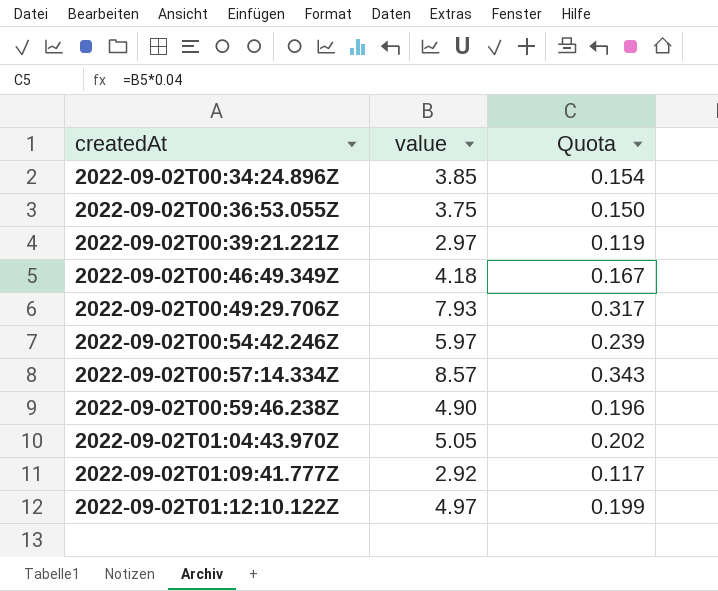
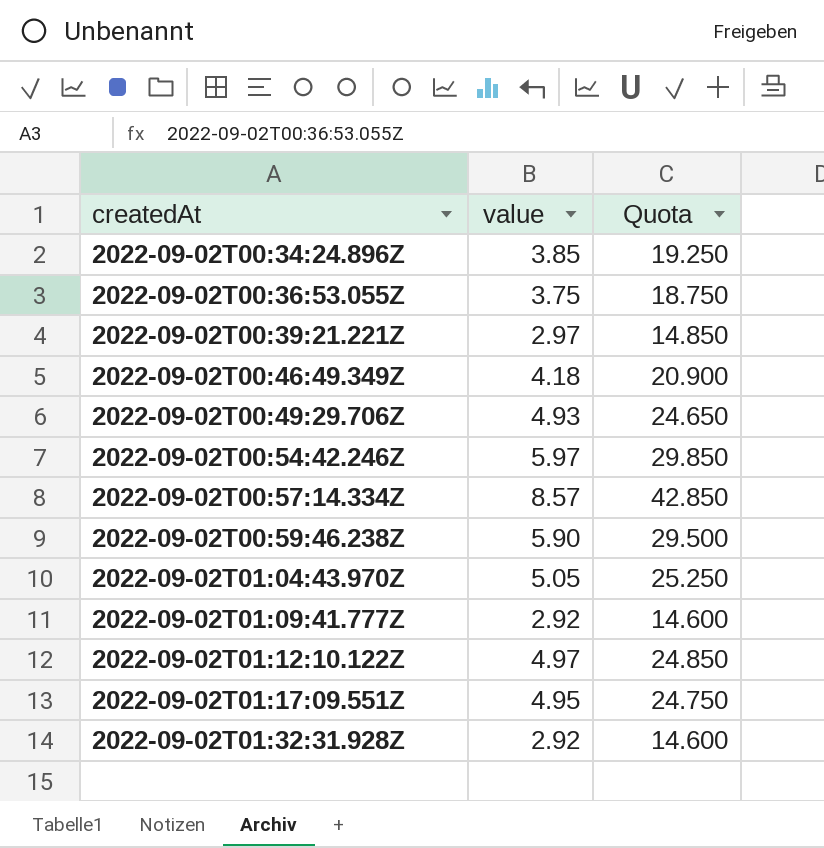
column Quota | formula: [value] * 0.04 -> [value] * 5
2022-09-02T00:49:29.706Z | value: 7.93 -> 4.93
2022-09-02T00:59:46.238Z | value: 4.90 -> 5.90
row 2022-09-02T01:17:09.551Z: none -> 4.95 | 24.750
row 2022-09-02T01:32:31.928Z: none -> 2.92 | 14.600

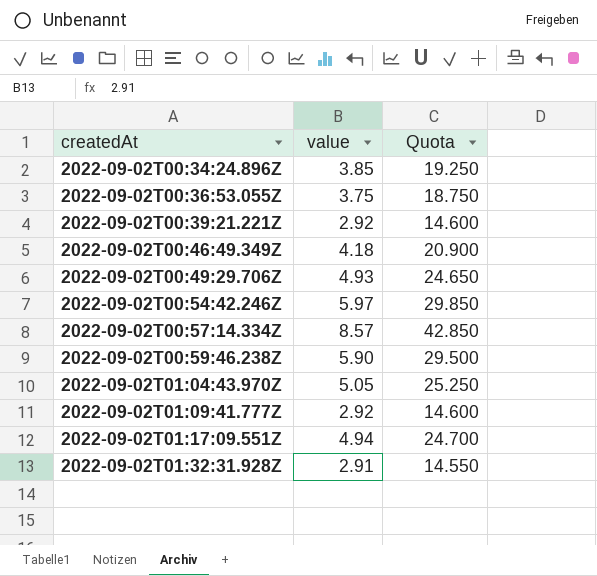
row 2022-09-02T01:12:10.122Z: 4.97 | 24.850 -> none
2022-09-02T00:39:21.221Z | value: 2.97 -> 2.92
2022-09-02T00:39:21.221Z | Quota: 14.850 -> 14.600
2022-09-02T01:17:09.551Z | value: 4.95 -> 4.94
2022-09-02T01:17:09.551Z | Quota: 24.750 -> 24.700
2022-09-02T01:32:31.928Z | value: 2.92 -> 2.91
2022-09-02T01:32:31.928Z | Quota: 14.600 -> 14.550

